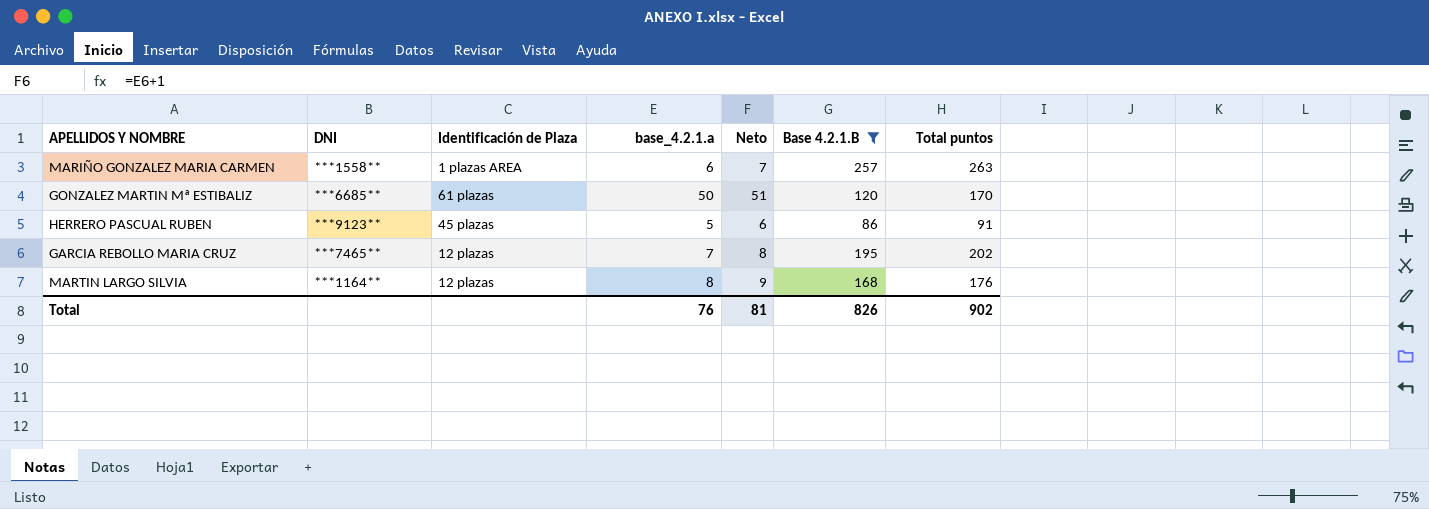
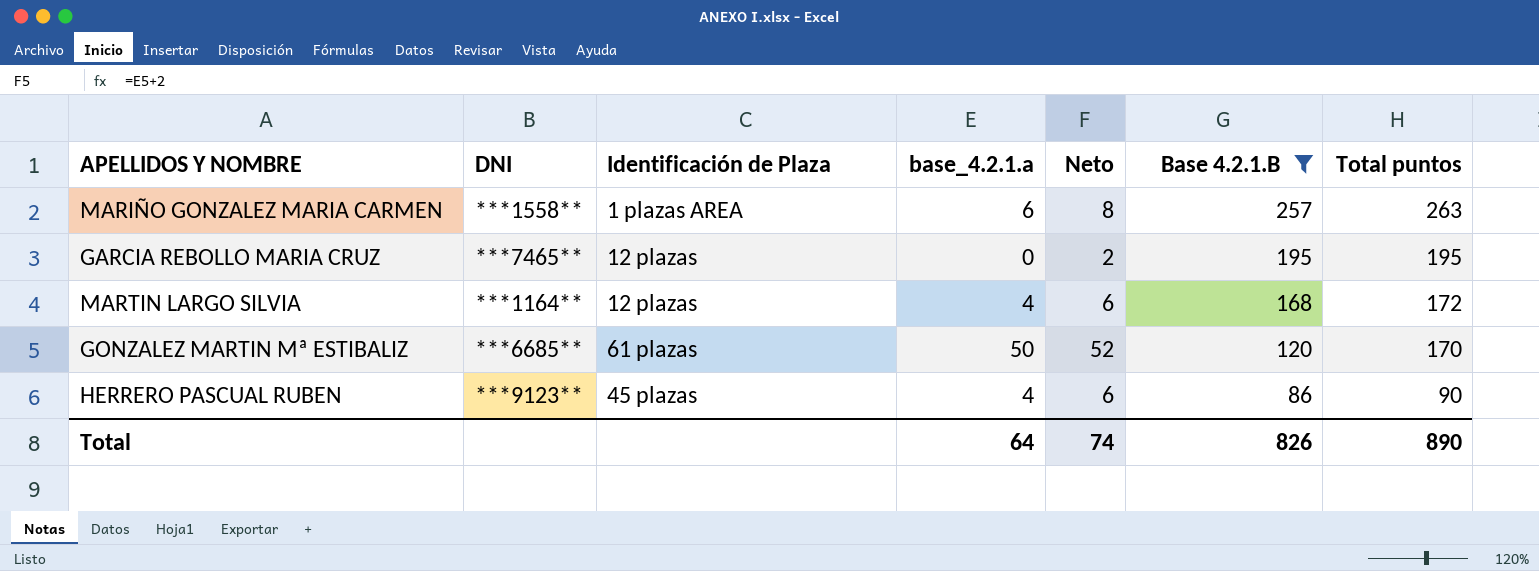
row order: none -> Base 4.2.1.B descending
column Neto | formula: [base_4.2.1.a] + 1 -> [base_4.2.1.a] + 2
GARCIA REBOLLO MARIA CRUZ | base_4.2.1.a: 7 -> 0
GARCIA REBOLLO MARIA CRUZ | Total puntos: 202 -> 195
MARTIN LARGO SILVIA | base_4.2.1.a: 8 -> 4
MARTIN LARGO SILVIA | Total puntos: 176 -> 172
HERRERO PASCUAL RUBEN | base_4.2.1.a: 5 -> 4
HERRERO PASCUAL RUBEN | Total puntos: 91 -> 90
Total | base_4.2.1.a: 76 -> 64
Total | Neto: 81 -> 74
Total | Total puntos: 902 -> 890

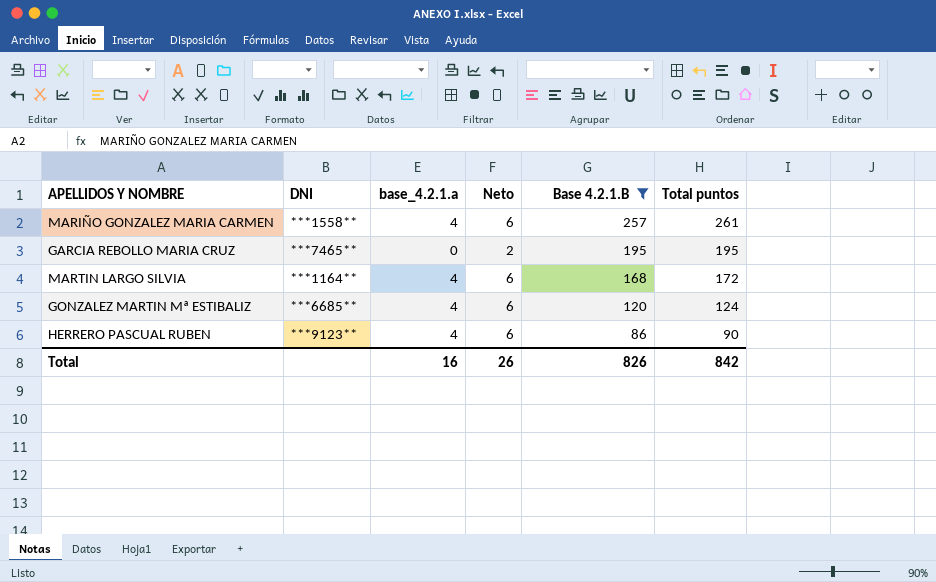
column Identificación de Plaza | position: 3 -> none
MARIÑO GONZALEZ MARIA CARMEN | base_4.2.1.a: 6 -> 4
MARIÑO GONZALEZ MARIA CARMEN | Neto: 8 -> 6
MARIÑO GONZALEZ MARIA CARMEN | Total puntos: 263 -> 261
GONZALEZ MARTIN Mª ESTIBALIZ | base_4.2.1.a: 50 -> 4
GONZALEZ MARTIN Mª ESTIBALIZ | Neto: 52 -> 6
GONZALEZ MARTIN Mª ESTIBALIZ | Total puntos: 170 -> 124
Total | base_4.2.1.a: 64 -> 16
Total | Neto: 74 -> 26
Total | Total puntos: 890 -> 842

